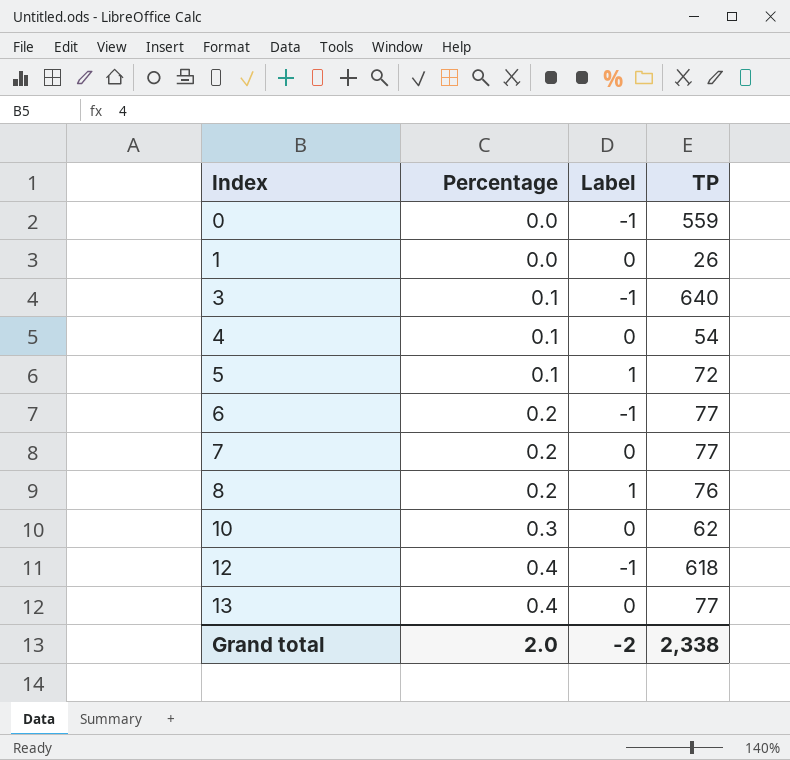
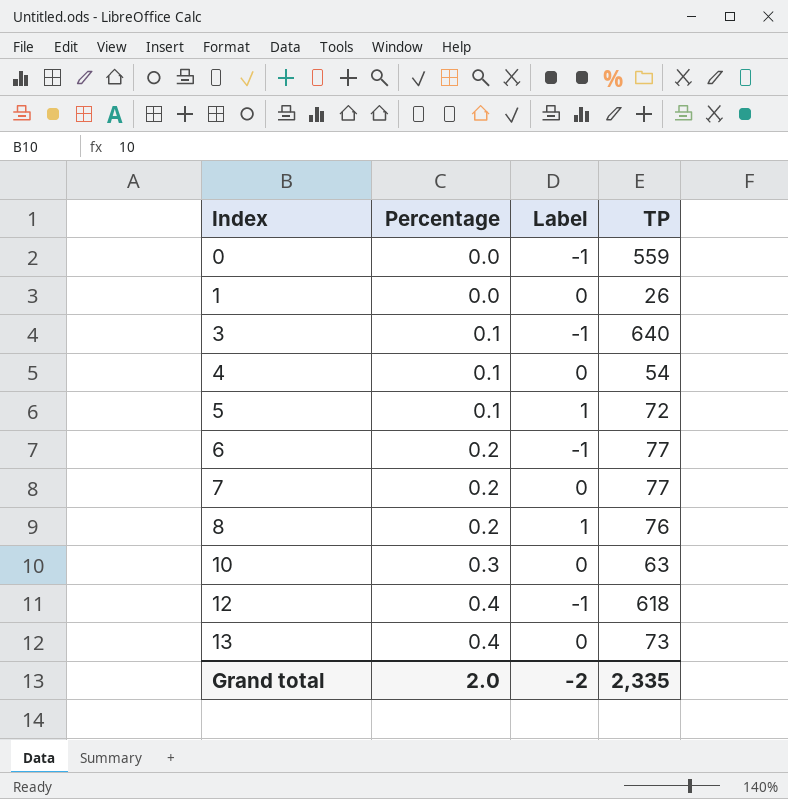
10 | TP: 62 -> 63
13 | TP: 77 -> 73
Grand total | TP: 2,338 -> 2,335

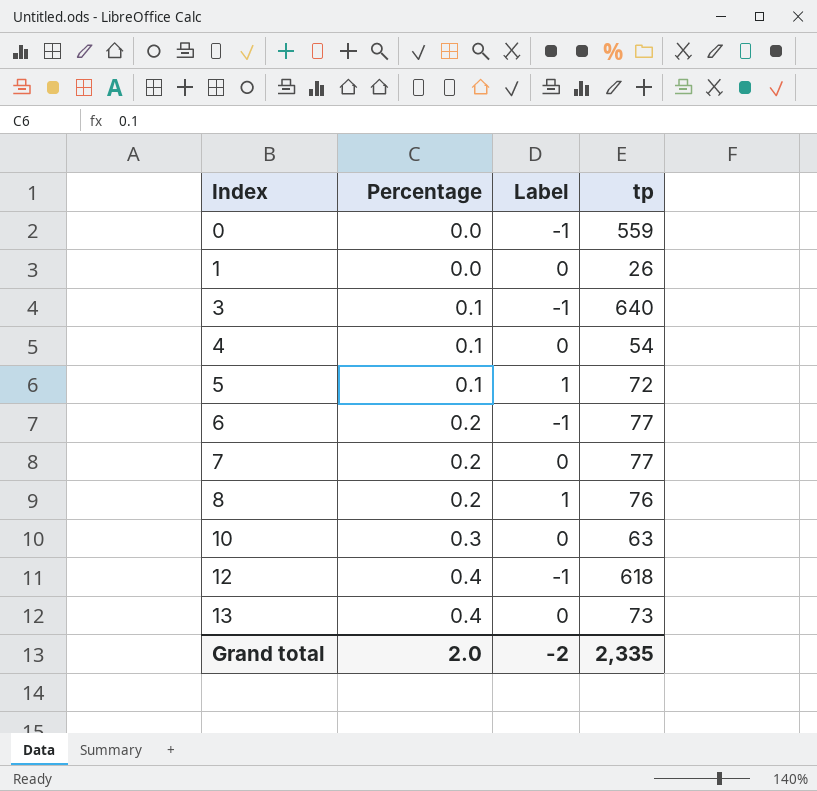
column name: TP -> tp

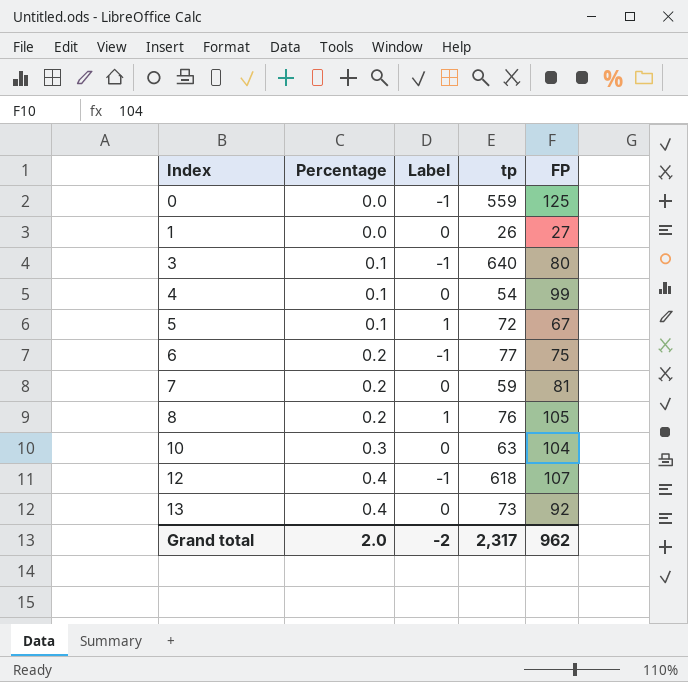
column FP | position: none -> 5
7 | tp: 77 -> 59
Grand total | tp: 2,335 -> 2,317

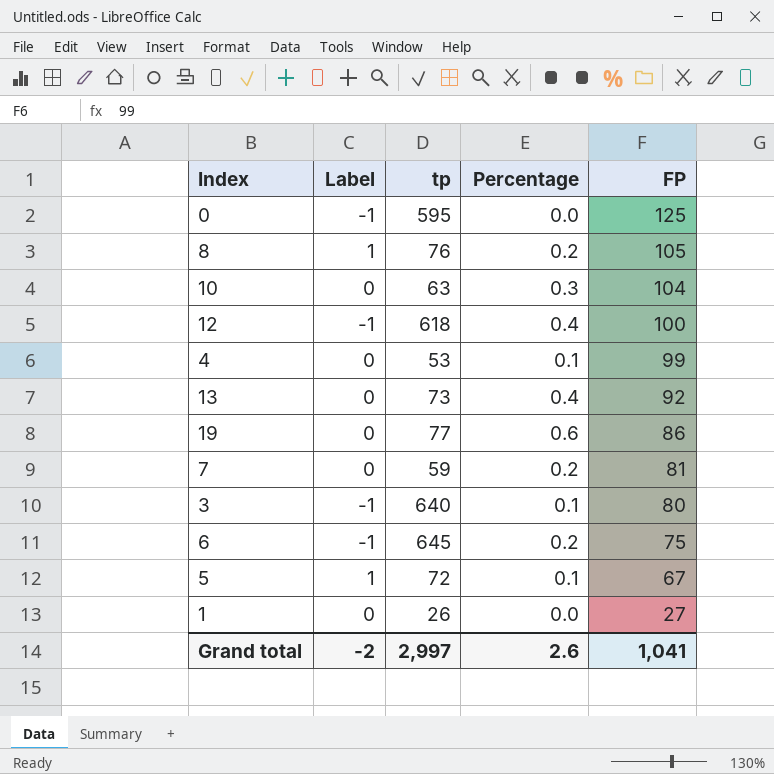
row order: Index ascending -> FP descending
column Percentage | position: 2 -> 4
0 | tp: 559 -> 595
12 | FP: 107 -> 100
4 | tp: 54 -> 53
row 19: none -> 0 | 77 | 0.6 | 86
6 | tp: 77 -> 645
Grand total | tp: 2,317 -> 2,997
Grand total | Percentage: 2.0 -> 2.6
Grand total | FP: 962 -> 1,041

